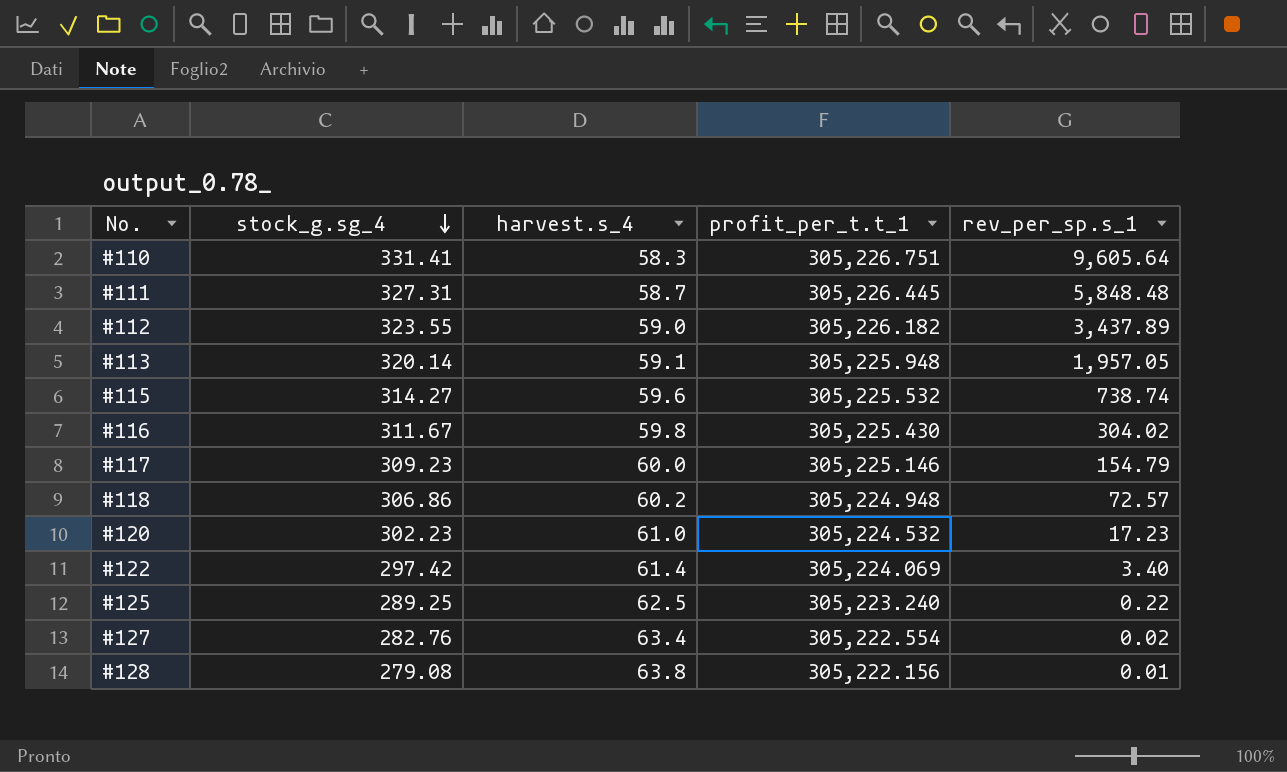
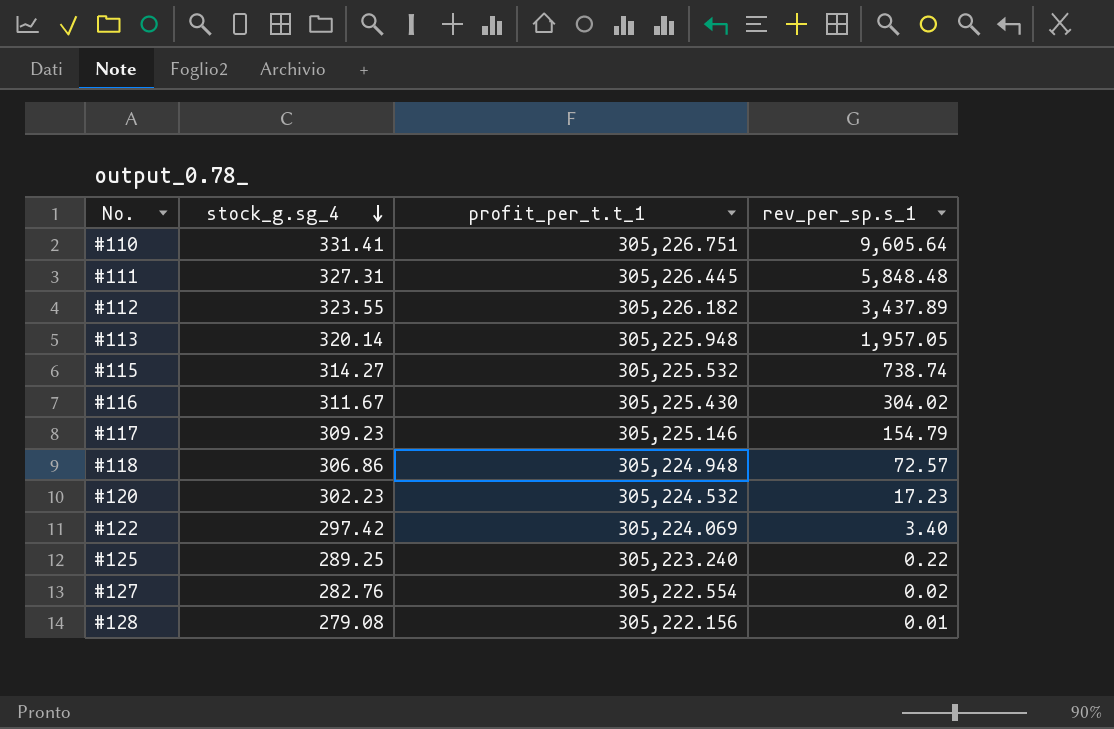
column harvest.s_4 | position: 3 -> none

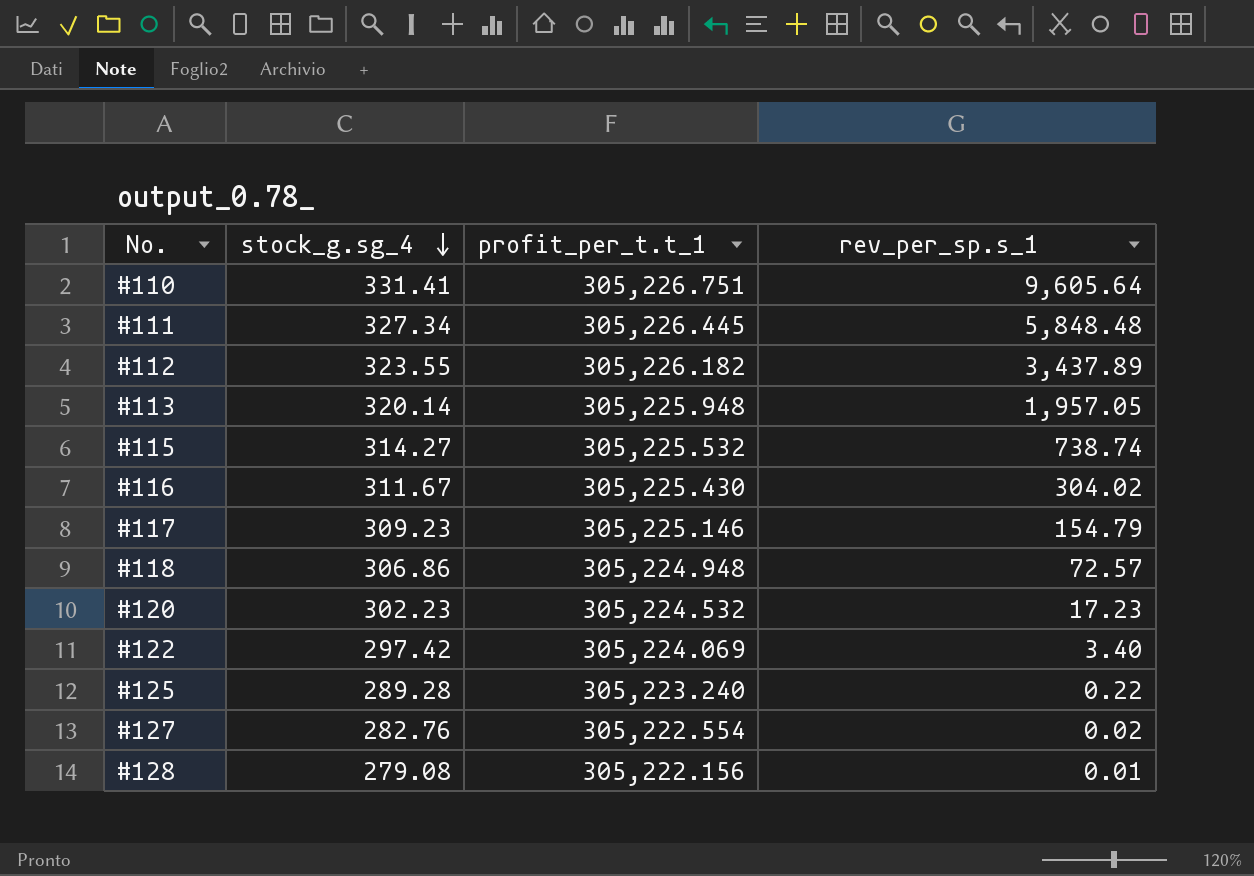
#111 | stock_g.sg_4: 327.31 -> 327.34
#125 | stock_g.sg_4: 289.25 -> 289.28

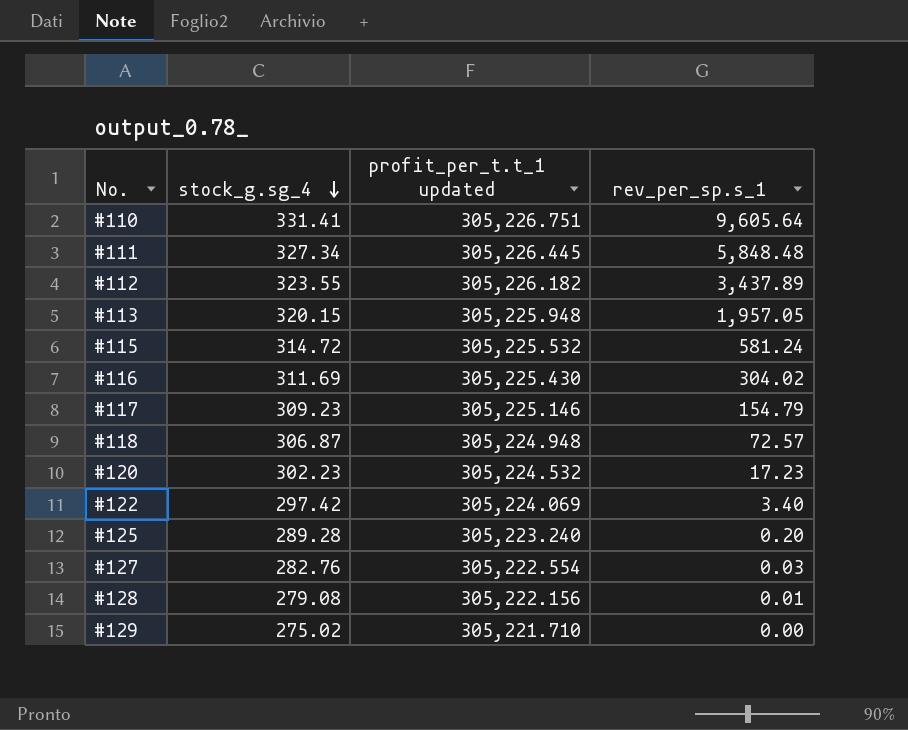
column name: profit_per_t.t_1 -> profit_per_t.t_1 updated
#113 | stock_g.sg_4: 320.14 -> 320.15
#115 | stock_g.sg_4: 314.27 -> 314.72
#115 | rev_per_sp.s_1: 738.74 -> 581.24
#116 | stock_g.sg_4: 311.67 -> 311.69
#118 | stock_g.sg_4: 306.86 -> 306.87
#125 | rev_per_sp.s_1: 0.22 -> 0.20
#127 | rev_per_sp.s_1: 0.02 -> 0.03
row #129: none -> 275.02 | 305,221.710 | 0.00

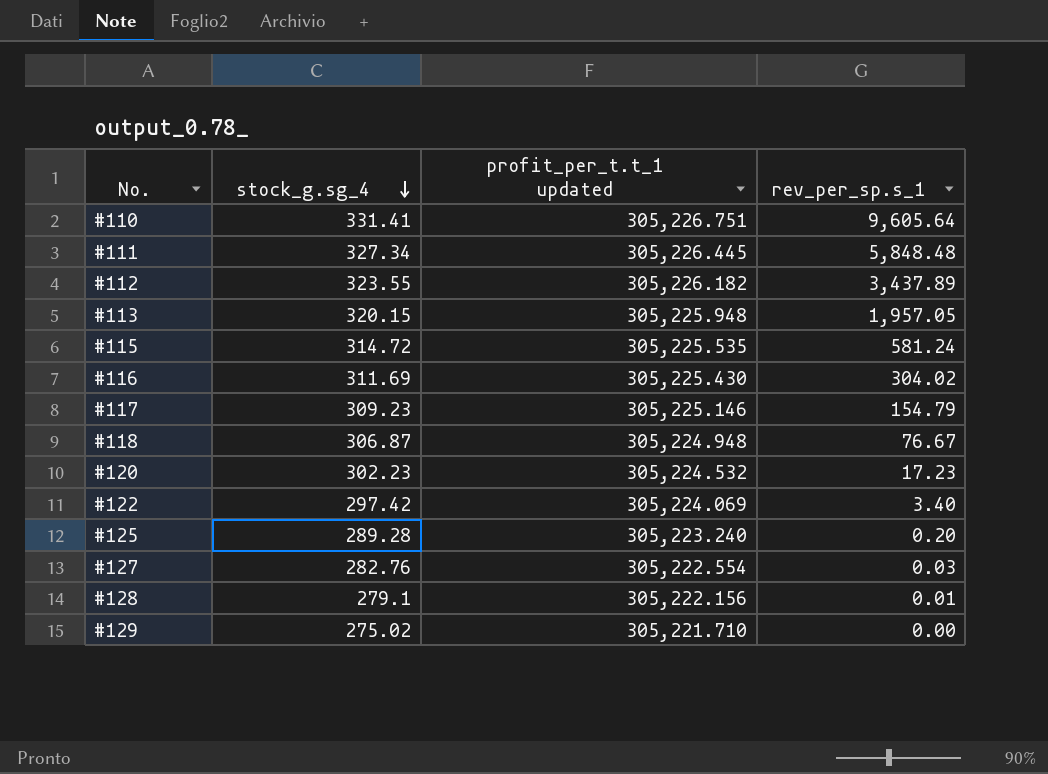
#115 | profit_per_t.t_1 updated: 305,225.532 -> 305,225.535
#118 | rev_per_sp.s_1: 72.57 -> 76.67
#128 | stock_g.sg_4: 279.08 -> 279.1

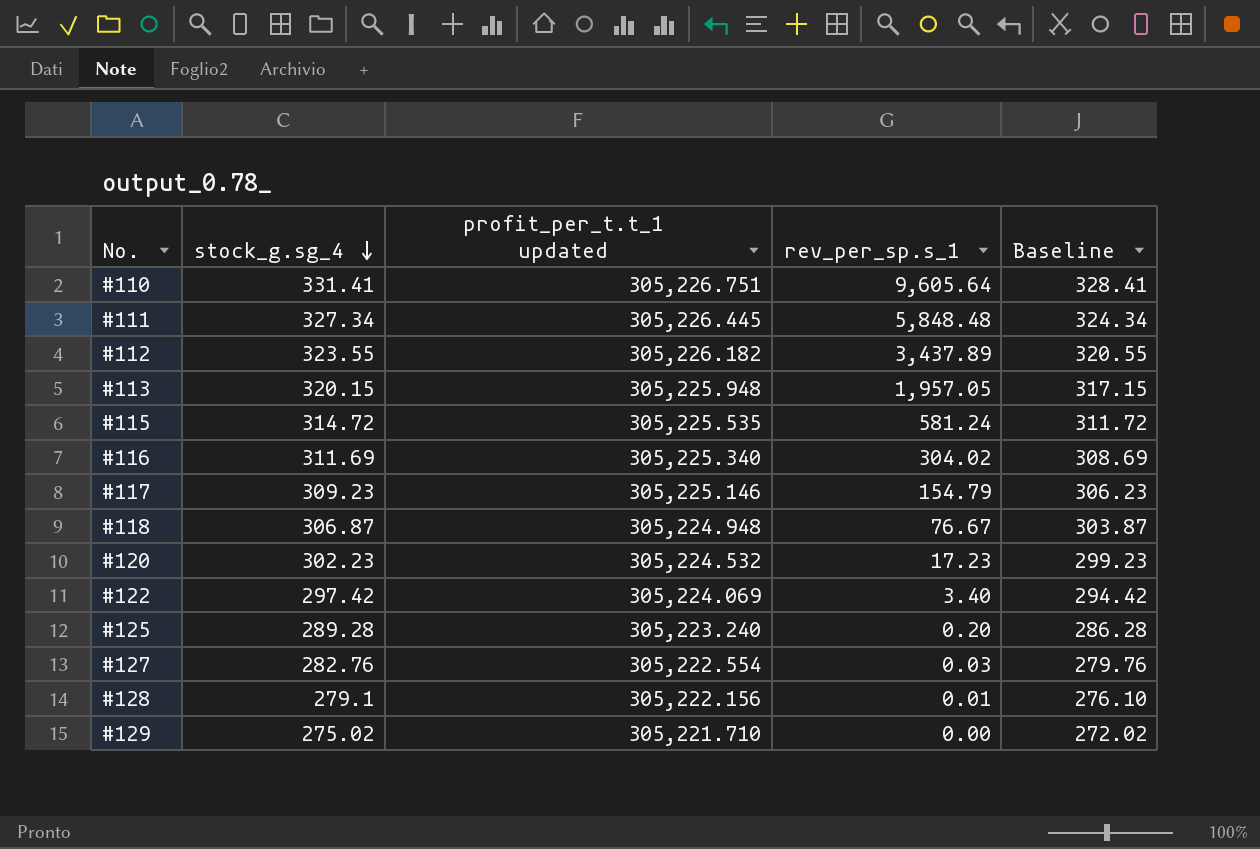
column Baseline | formula: none -> [stock_g.sg_4] - 3
#116 | profit_per_t.t_1 updated: 305,225.430 -> 305,225.340

